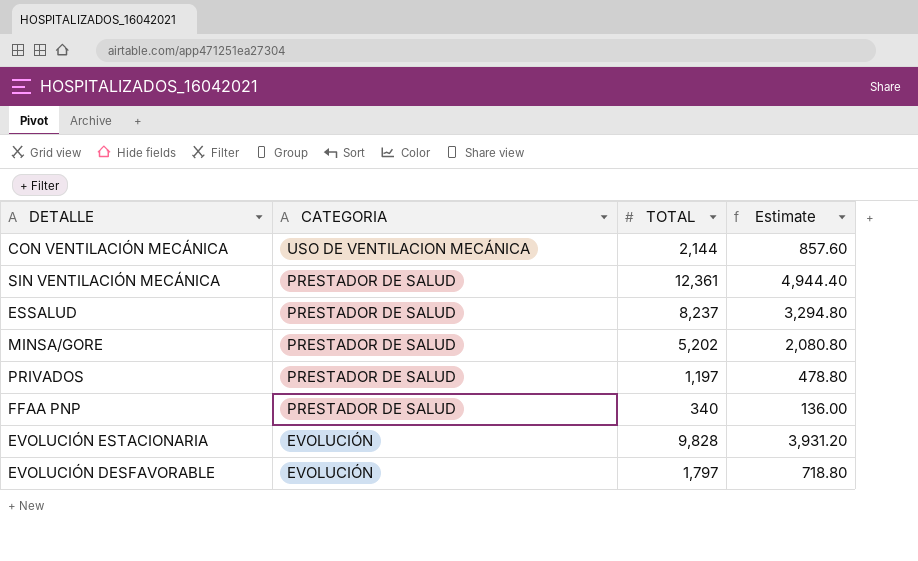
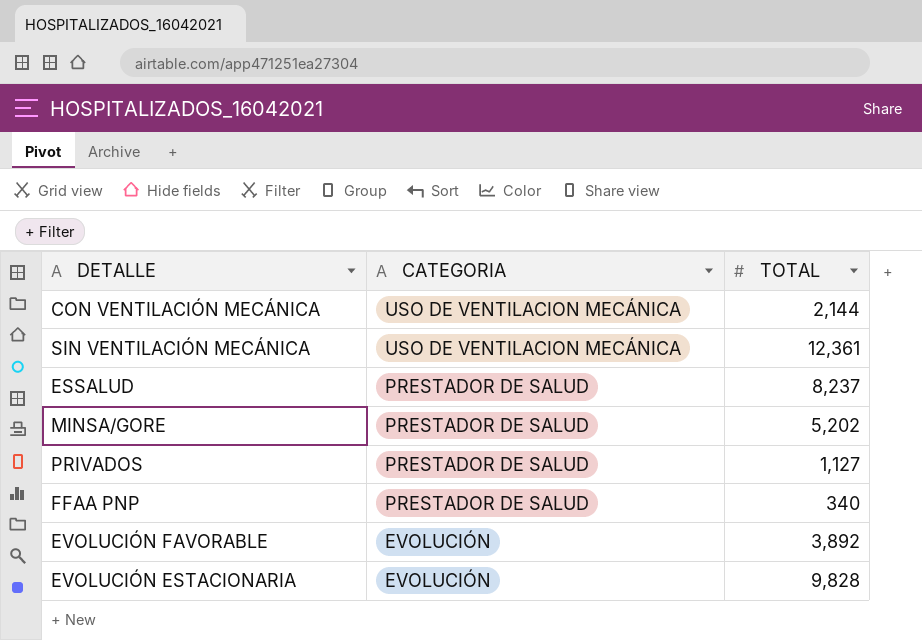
column Estimate | formula: [TOTAL] * 0.4 -> none
row EVOLUCIÓN DESFAVORABLE: EVOLUCIÓN | 1,797 | 718.80 -> none
SIN VENTILACIÓN MECÁNICA | CATEGORIA: PRESTADOR DE SALUD -> USO DE VENTILACION MECÁNICA
PRIVADOS | TOTAL: 1,197 -> 1,127
row EVOLUCIÓN FAVORABLE: none -> EVOLUCIÓN | 3,892

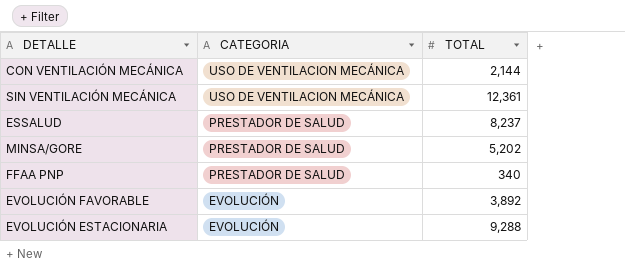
row PRIVADOS: PRESTADOR DE SALUD | 1,127 -> none
EVOLUCIÓN ESTACIONARIA | TOTAL: 9,828 -> 9,288

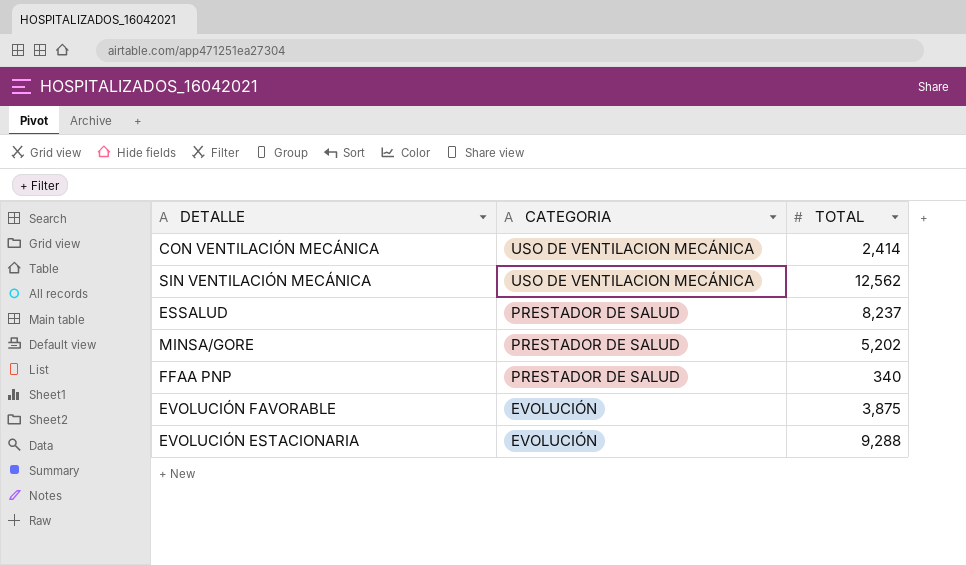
CON VENTILACIÓN MECÁNICA | TOTAL: 2,144 -> 2,414
SIN VENTILACIÓN MECÁNICA | TOTAL: 12,361 -> 12,562
EVOLUCIÓN FAVORABLE | TOTAL: 3,892 -> 3,875

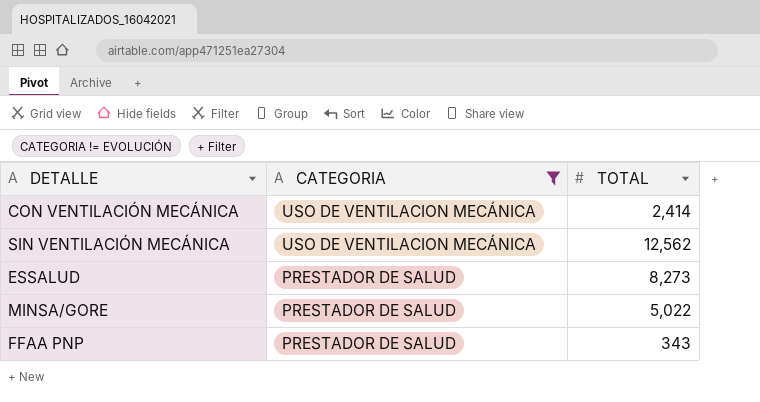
filter: none -> CATEGORIA != EVOLUCIÓN
ESSALUD | TOTAL: 8,237 -> 8,273
MINSA/GORE | TOTAL: 5,202 -> 5,022
FFAA PNP | TOTAL: 340 -> 343

